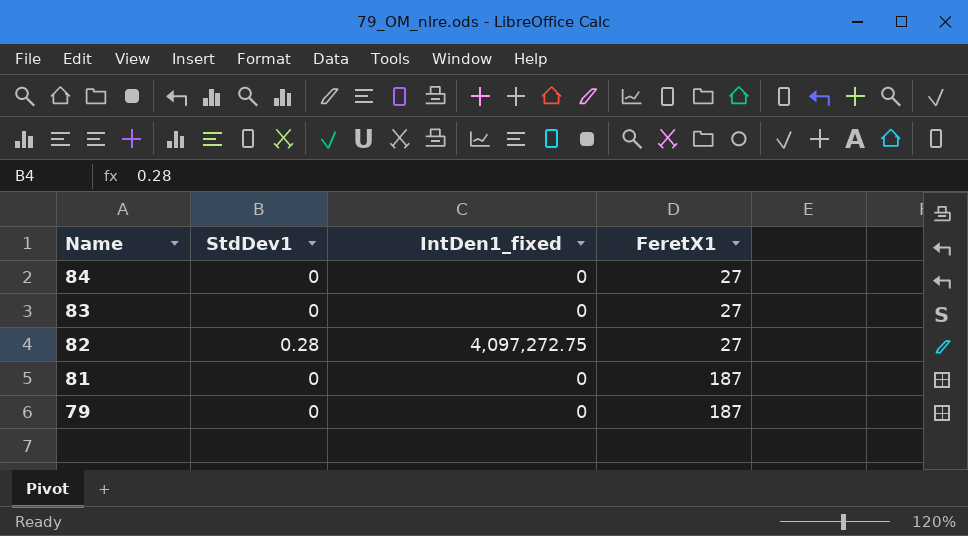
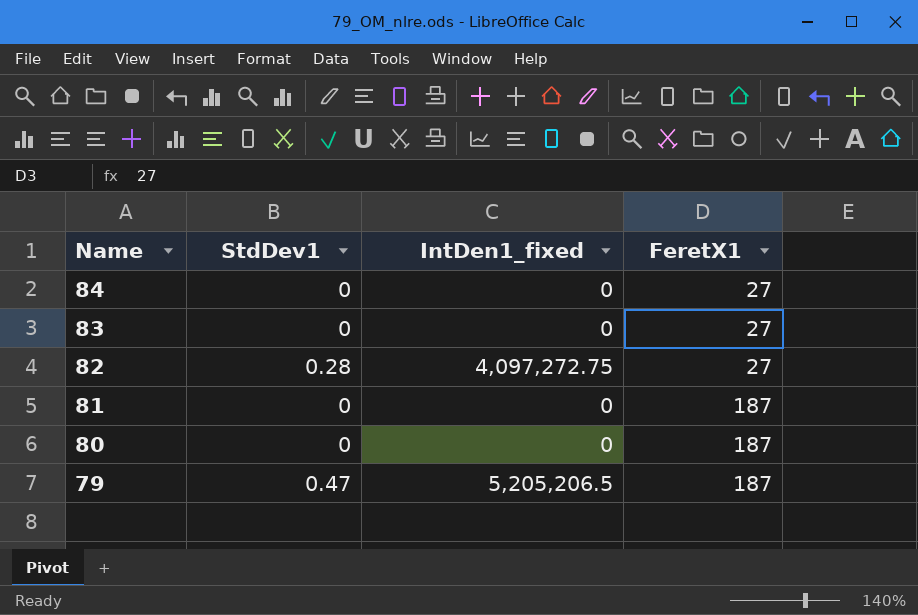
row 80: none -> 0 | 0 | 187
79 | StdDev1: 0 -> 0.47
79 | IntDen1_fixed: 0 -> 5,205,206.5

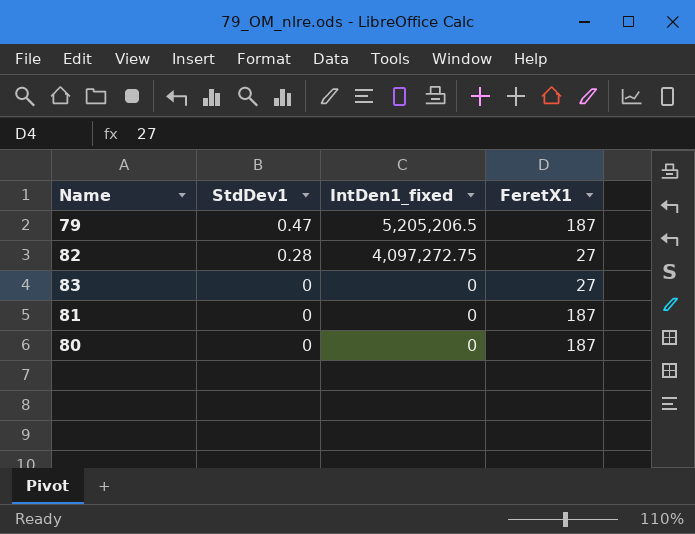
row order: Name descending -> StdDev1 descending
row 84: 0 | 0 | 27 -> none

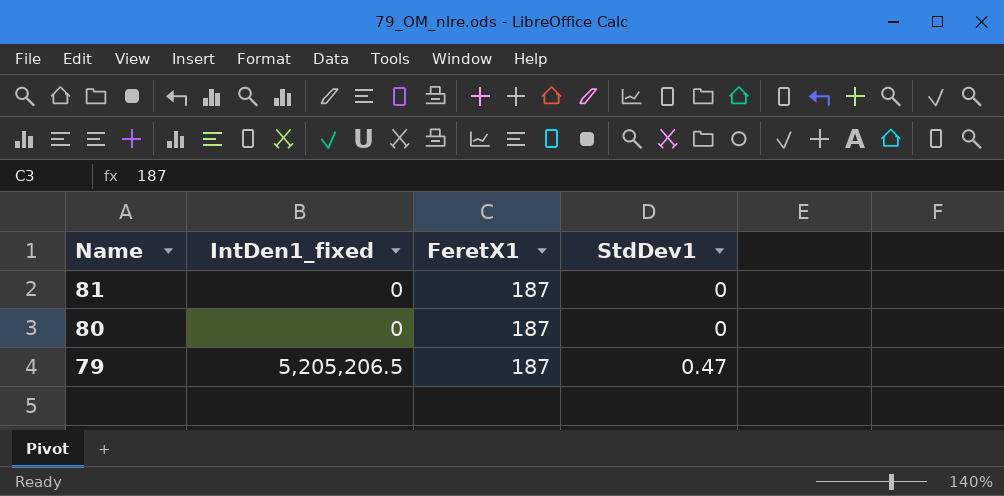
row order: StdDev1 descending -> Name descending
column StdDev1 | position: 2 -> 4
row 82: 0.28 | 4,097,272.75 | 27 -> none
row 83: 0 | 0 | 27 -> none

